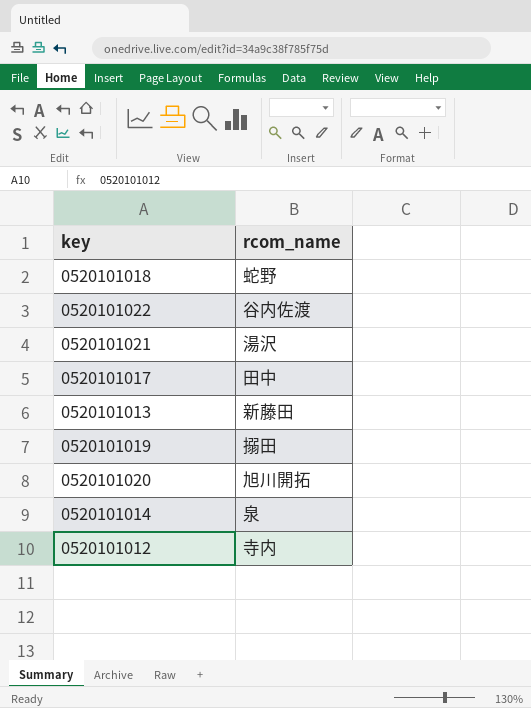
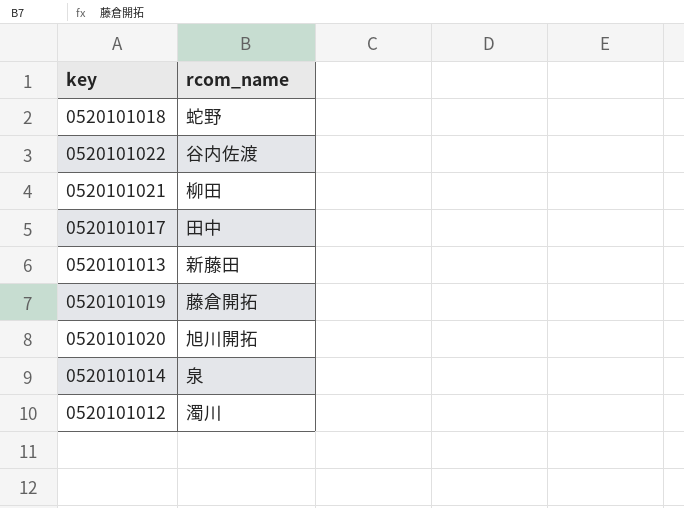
0520101021 | rcom_name: 湯沢 -> 柳田
0520101019 | rcom_name: 搦田 -> 藤倉開拓
0520101012 | rcom_name: 寺内 -> 濁川

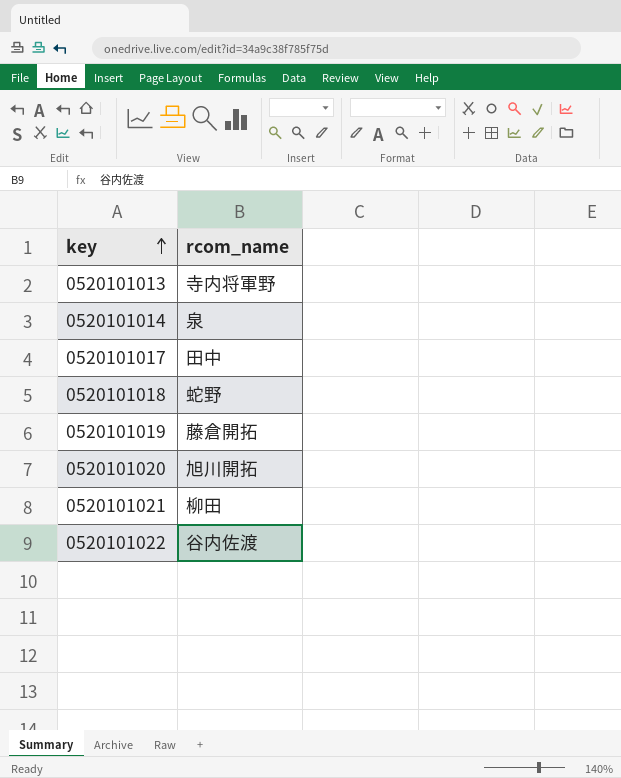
row order: none -> key ascending
row 0520101012: 濁川 -> none
0520101013 | rcom_name: 新藤田 -> 寺内将軍野

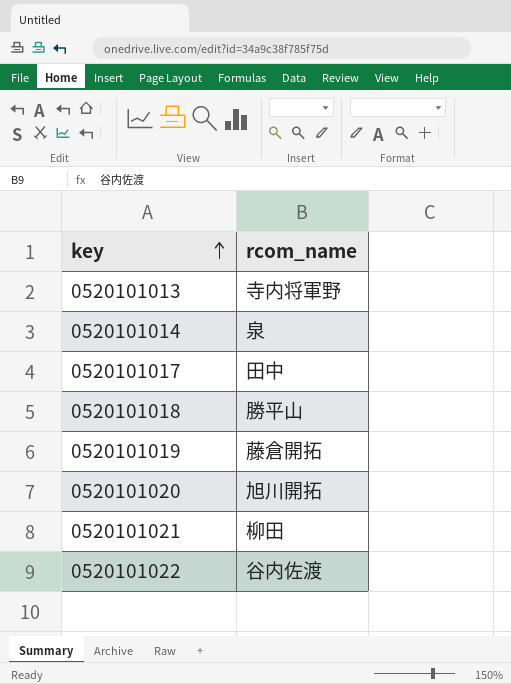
0520101018 | rcom_name: 蛇野 -> 勝平山

